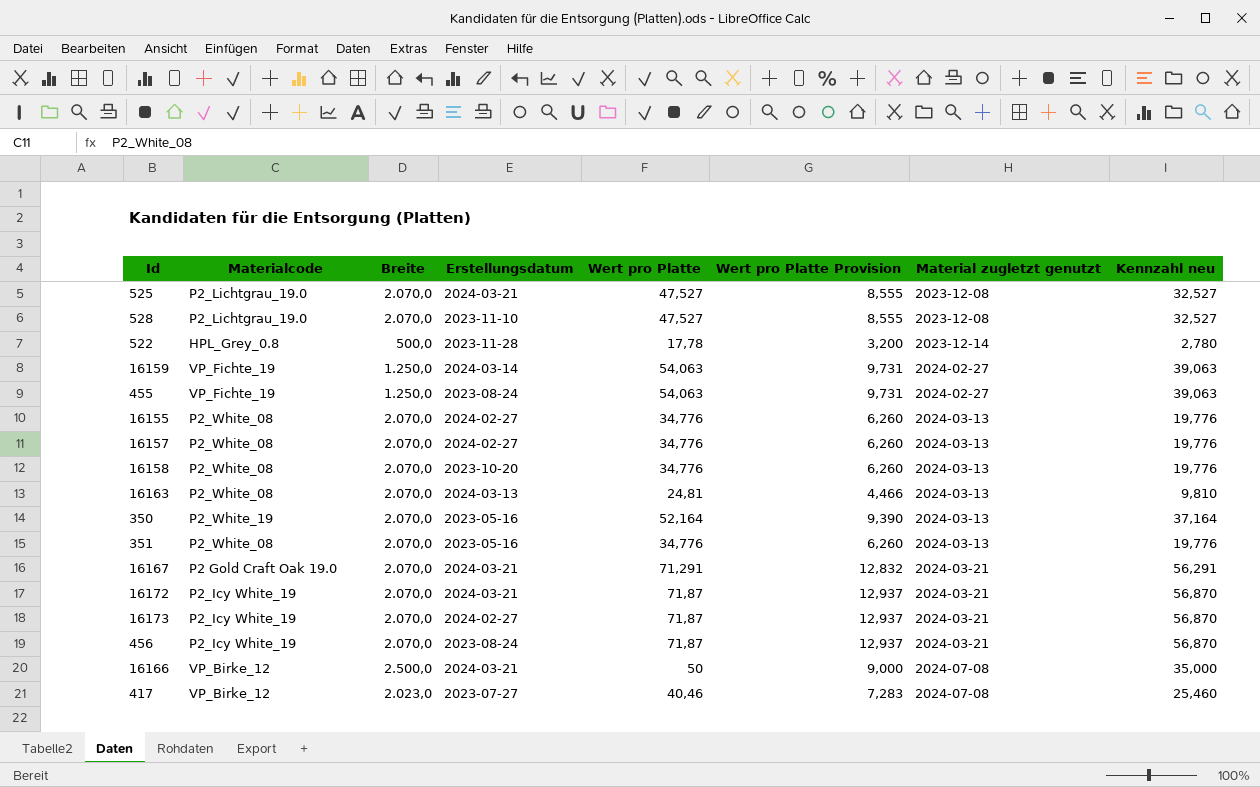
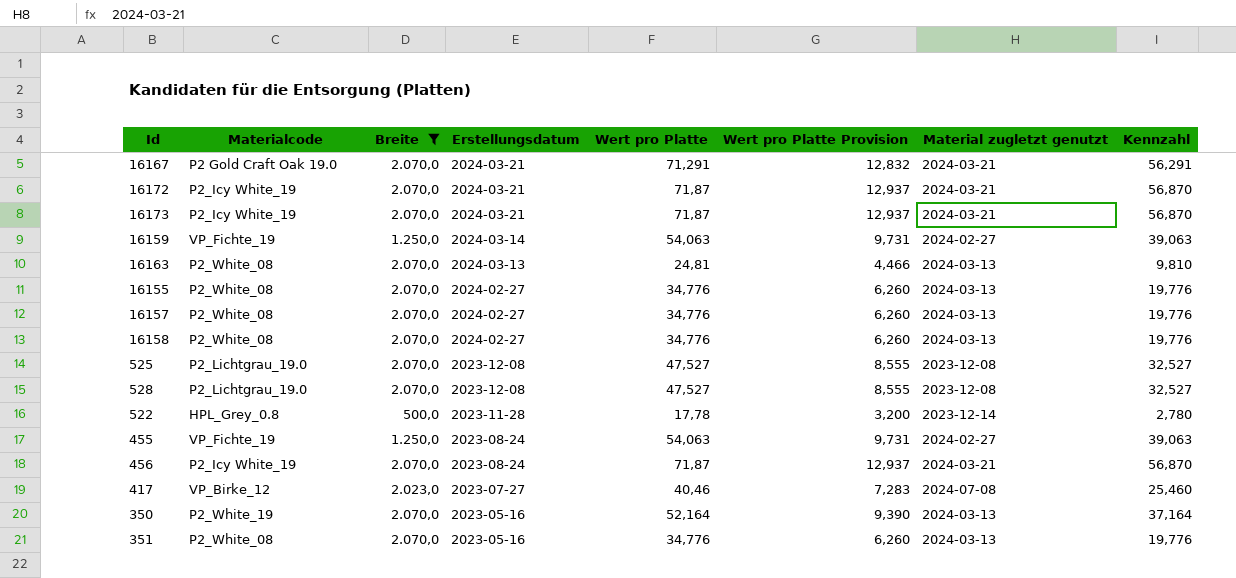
filter: none -> Breite != 2.500,0
row order: Material zugletzt genutzt ascending -> Erstellungsdatum descending
column name: Kennzahl neu -> Kennzahl
16173 | Erstellungsdatum: 2024-02-27 -> 2024-03-21
16158 | Erstellungsdatum: 2023-10-20 -> 2024-02-27
525 | Erstellungsdatum: 2024-03-21 -> 2023-12-08
528 | Erstellungsdatum: 2023-11-10 -> 2023-12-08

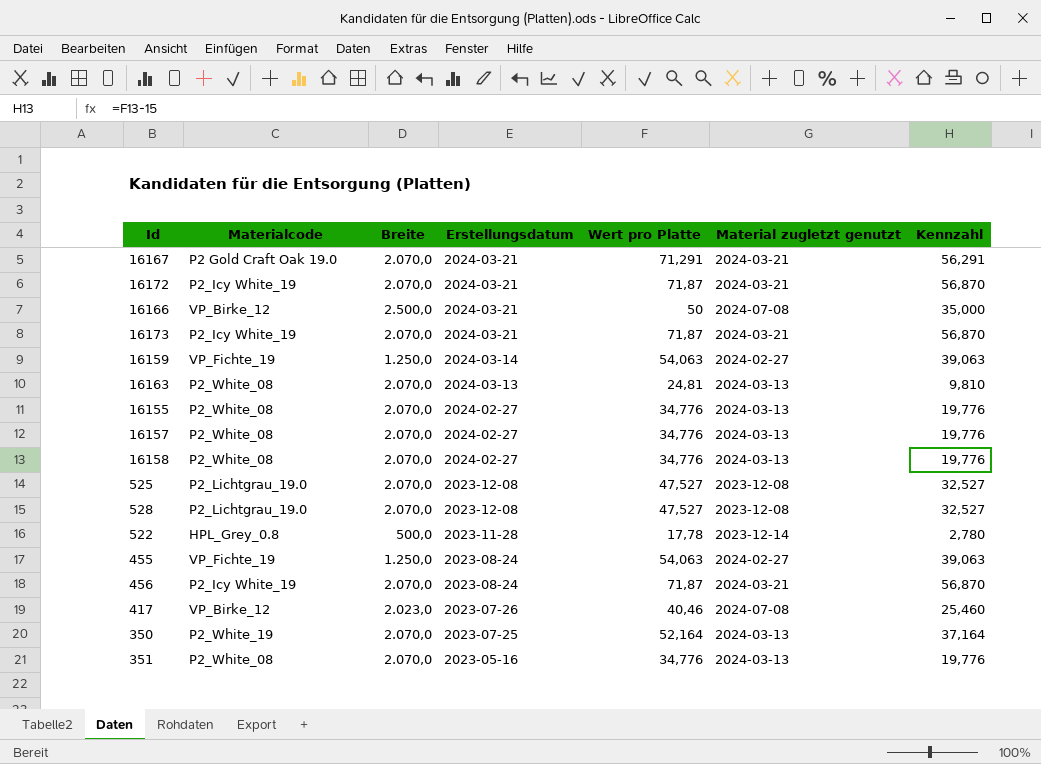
filter: Breite != 2.500,0 -> none
column Wert pro Platte Provision | formula: [Wert pro Platte] * 0,18 -> none
417 | Erstellungsdatum: 2023-07-27 -> 2023-07-26
350 | Erstellungsdatum: 2023-05-16 -> 2023-07-25

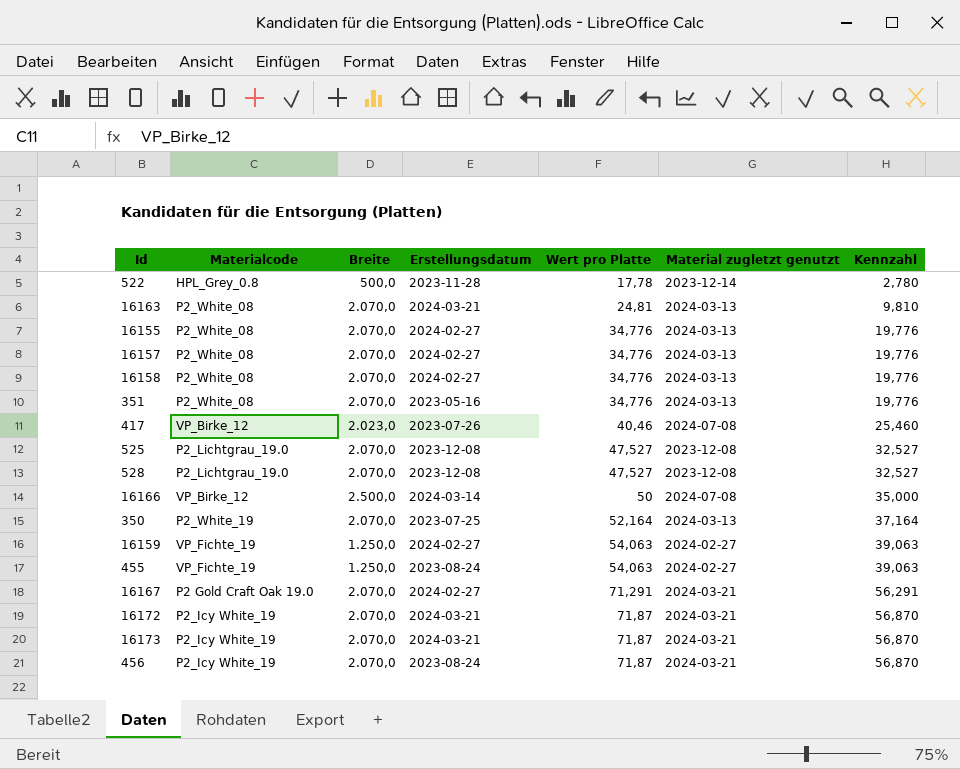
row order: Erstellungsdatum descending -> Wert pro Platte ascending
16163 | Erstellungsdatum: 2024-03-13 -> 2024-03-21
16166 | Erstellungsdatum: 2024-03-21 -> 2024-03-14
16159 | Erstellungsdatum: 2024-03-14 -> 2024-02-27
16167 | Erstellungsdatum: 2024-03-21 -> 2024-02-27

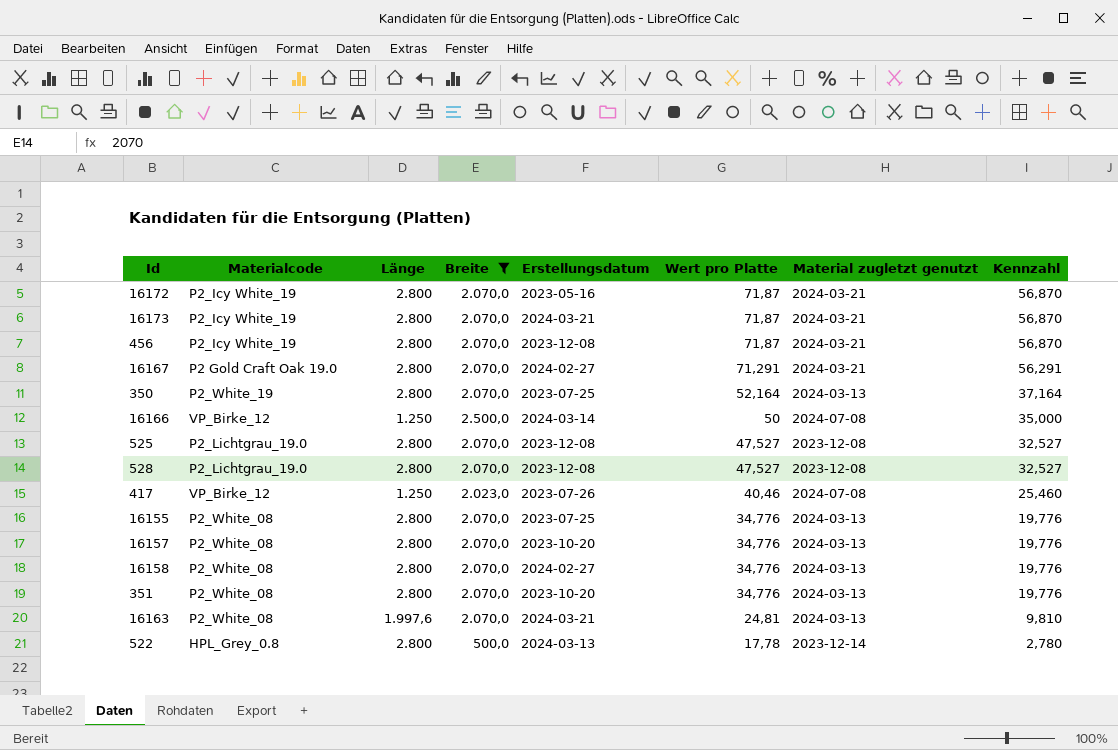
filter: none -> Breite != 1.250,0
row order: Wert pro Platte ascending -> Wert pro Platte descending
column Länge | position: none -> 3
16172 | Erstellungsdatum: 2024-03-21 -> 2023-05-16
456 | Erstellungsdatum: 2023-08-24 -> 2023-12-08
16155 | Erstellungsdatum: 2024-02-27 -> 2023-07-25
16157 | Erstellungsdatum: 2024-02-27 -> 2023-10-20
351 | Erstellungsdatum: 2023-05-16 -> 2023-10-20
522 | Erstellungsdatum: 2023-11-28 -> 2024-03-13

